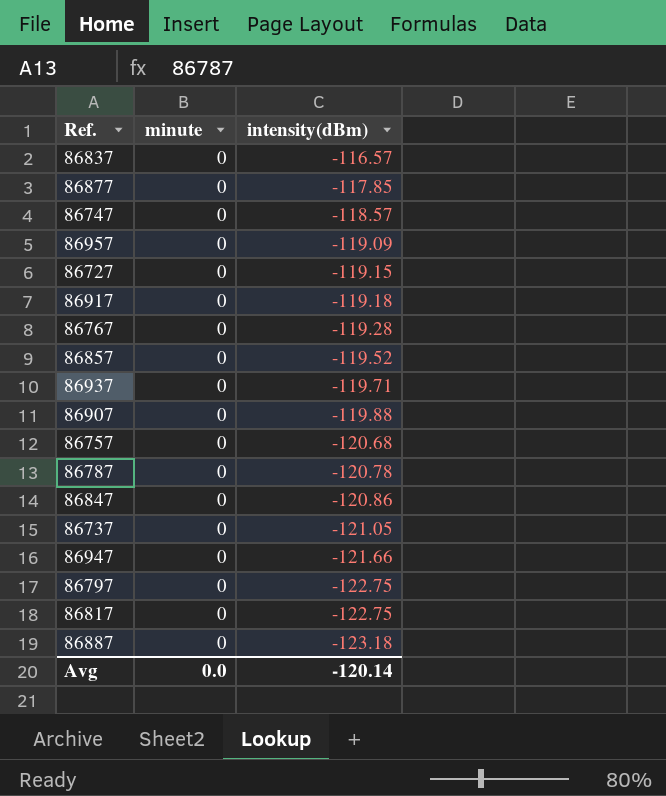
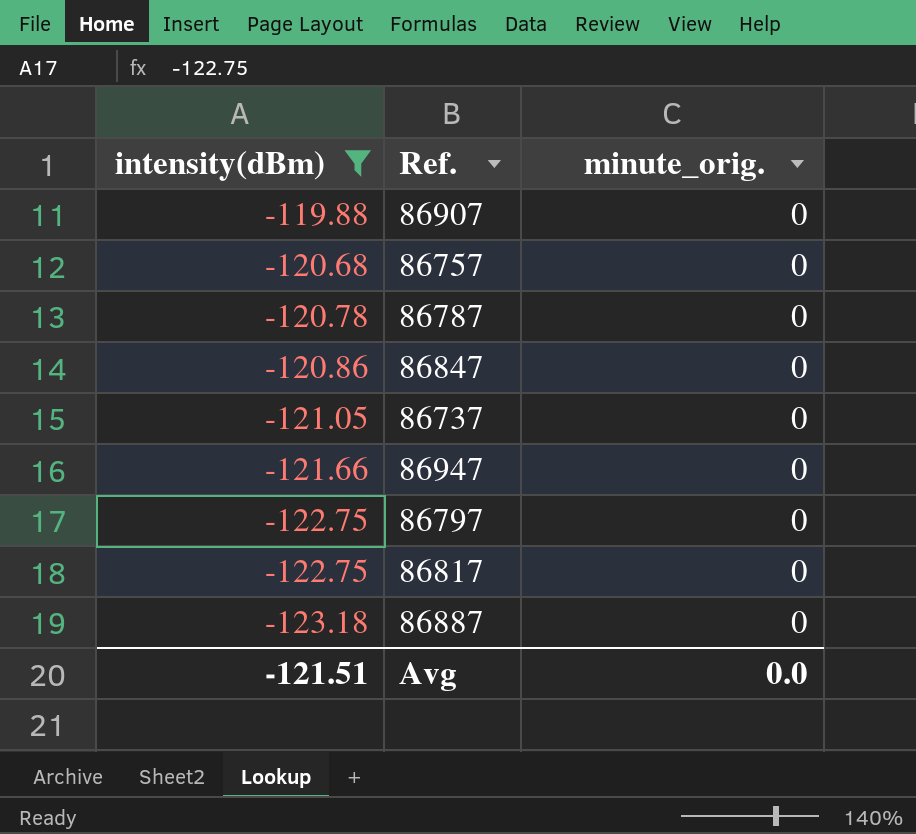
filter: none -> intensity(dBm) <= -119.88
column intensity(dBm) | position: 3 -> 1
column name: minute -> minute_orig.
Avg | intensity(dBm): -120.14 -> -121.51

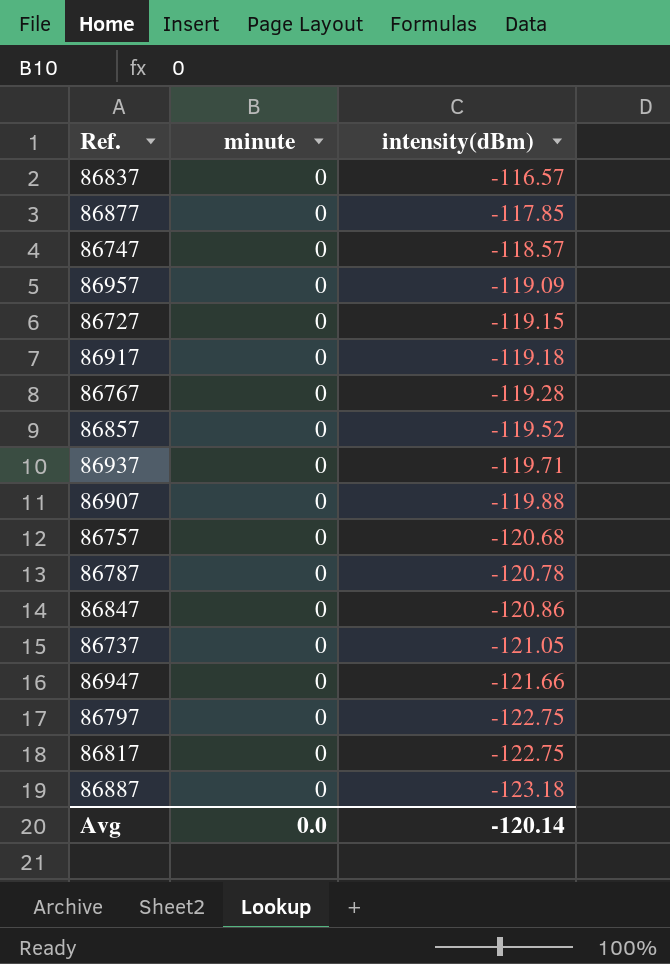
filter: intensity(dBm) <= -119.88 -> none
column name: minute_orig. -> minute
column intensity(dBm) | position: 1 -> 3
Avg | intensity(dBm): -121.51 -> -120.14

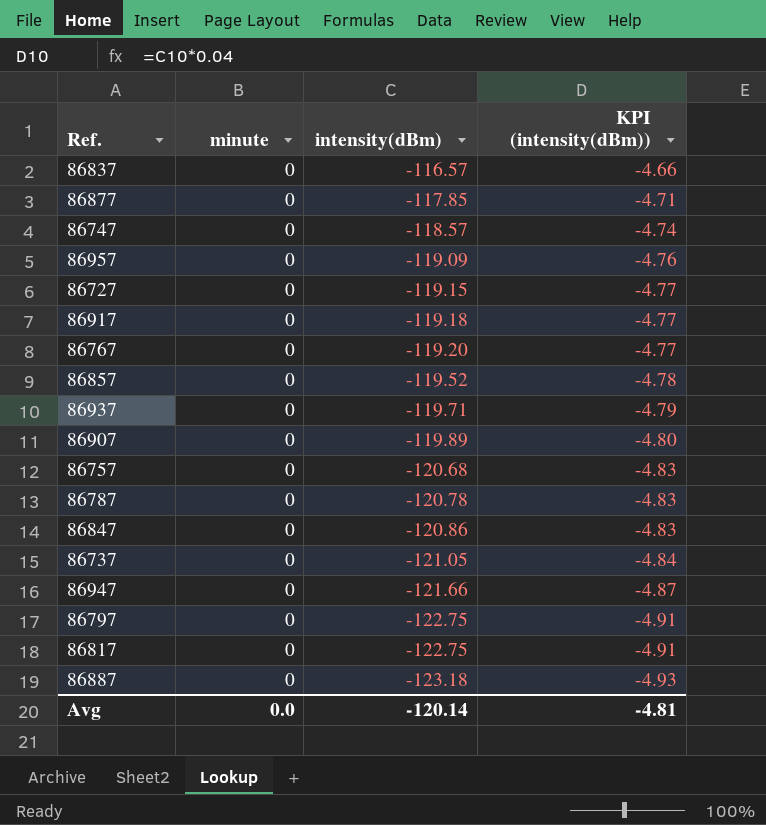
column KPI (intensity(dBm)) | formula: none -> [intensity(dBm)] * 0.04
86767 | intensity(dBm): -119.28 -> -119.20
86907 | intensity(dBm): -119.88 -> -119.89

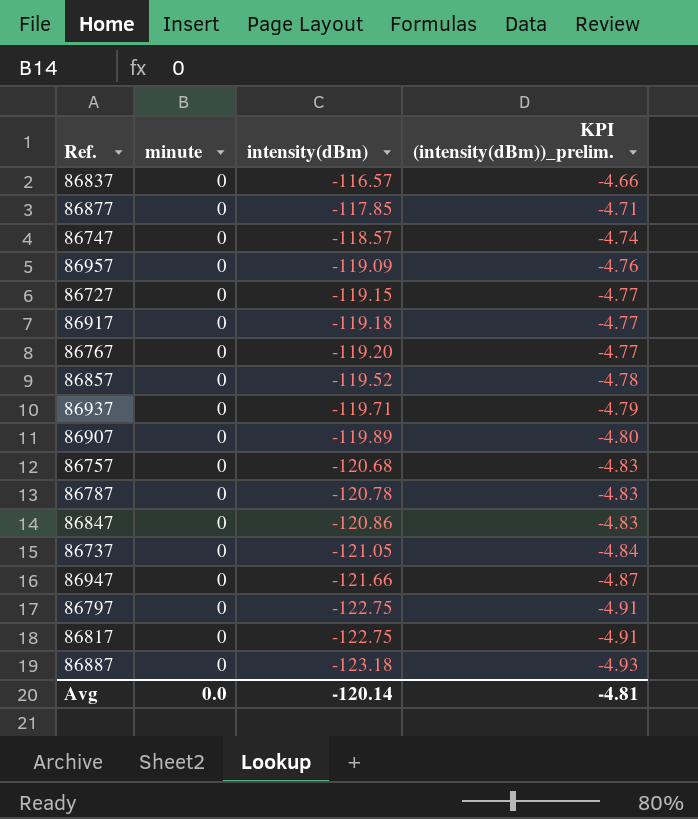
column name: KPI (intensity(dBm)) -> KPI (intensity(dBm))_prelim.

